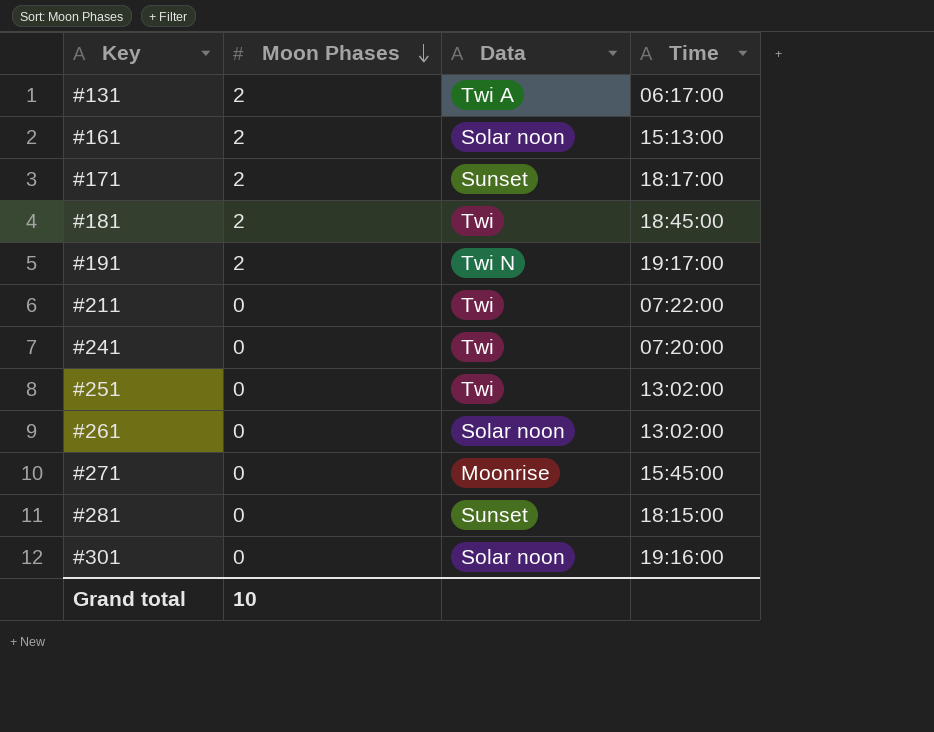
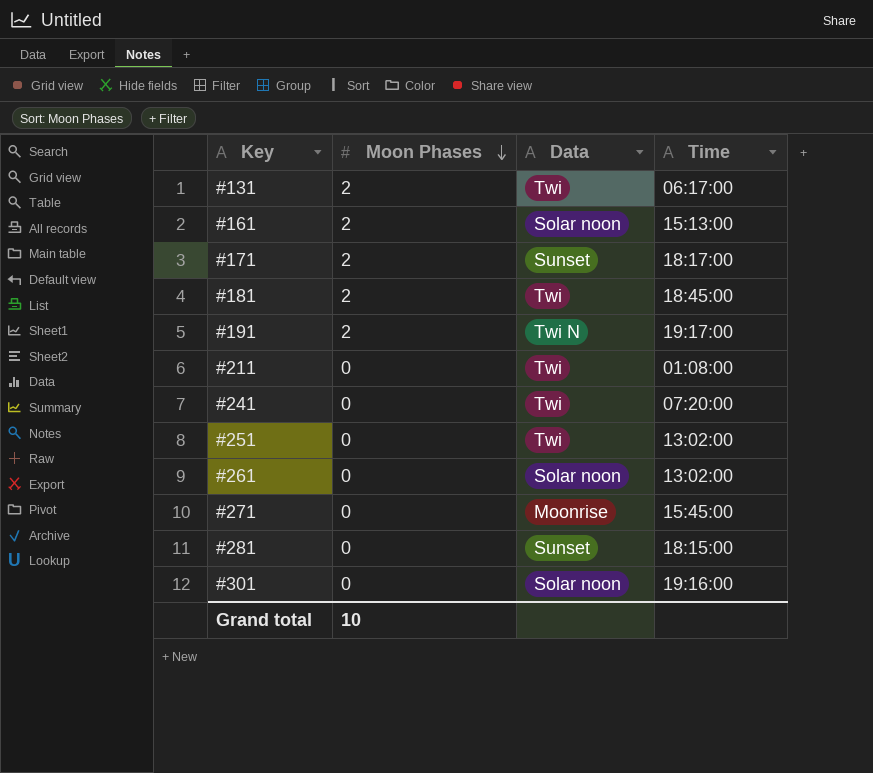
#131 | Data: Twi A -> Twi
#211 | Time: 07:22:00 -> 01:08:00

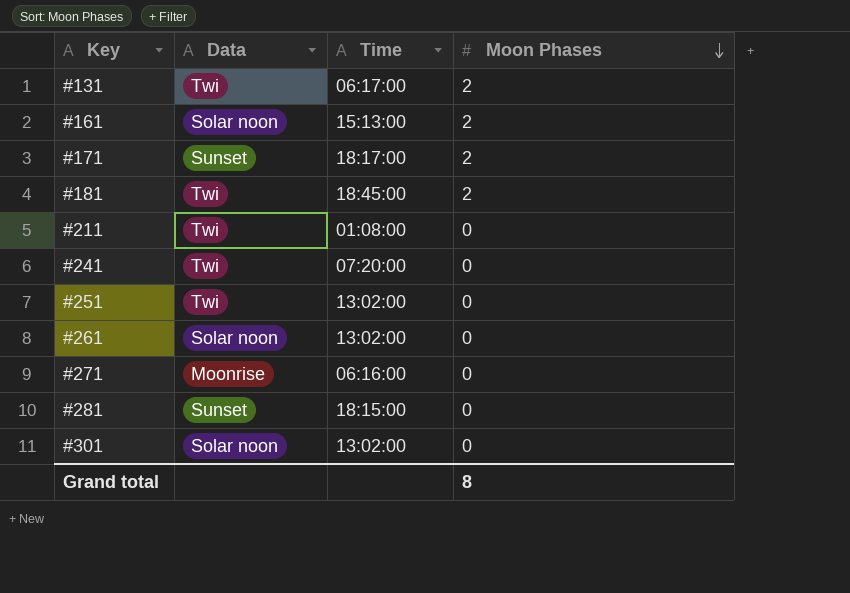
column Moon Phases | position: 2 -> 4
row #191: 2 | Twi N | 19:17:00 -> none
#271 | Time: 15:45:00 -> 06:16:00
#301 | Time: 19:16:00 -> 13:02:00
Grand total | Moon Phases: 10 -> 8

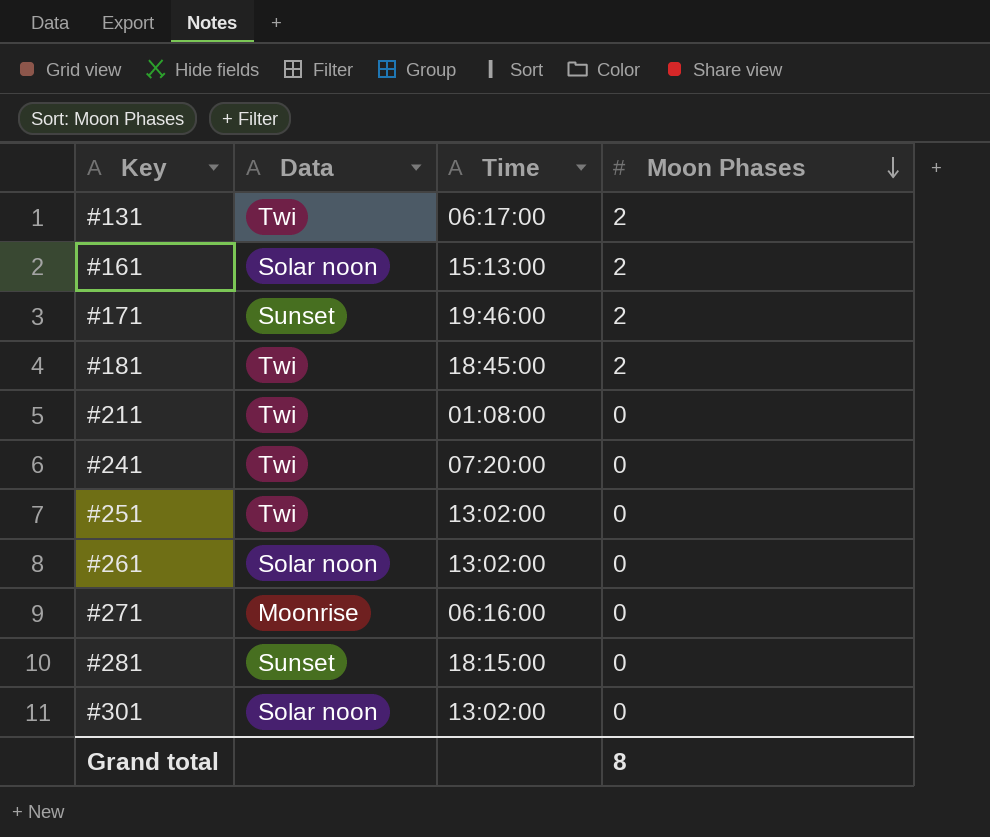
#171 | Time: 18:17:00 -> 19:46:00

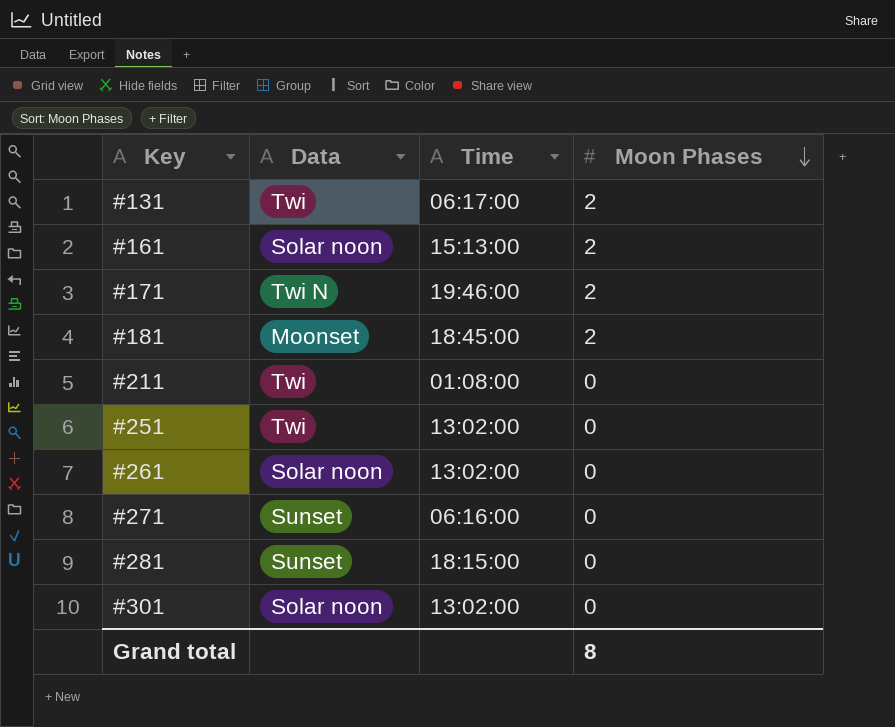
row #241: Twi | 07:20:00 | 0 -> none
#171 | Data: Sunset -> Twi N
#181 | Data: Twi -> Moonset
#271 | Data: Moonrise -> Sunset

